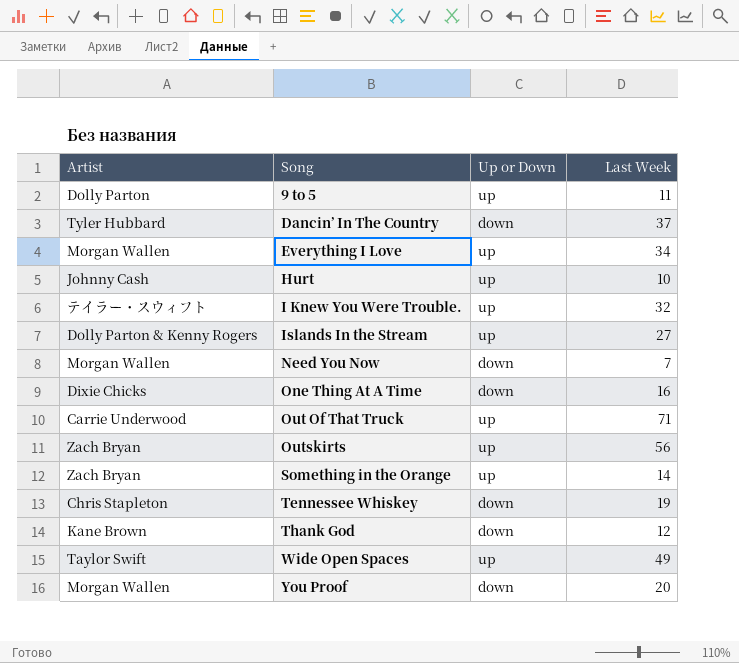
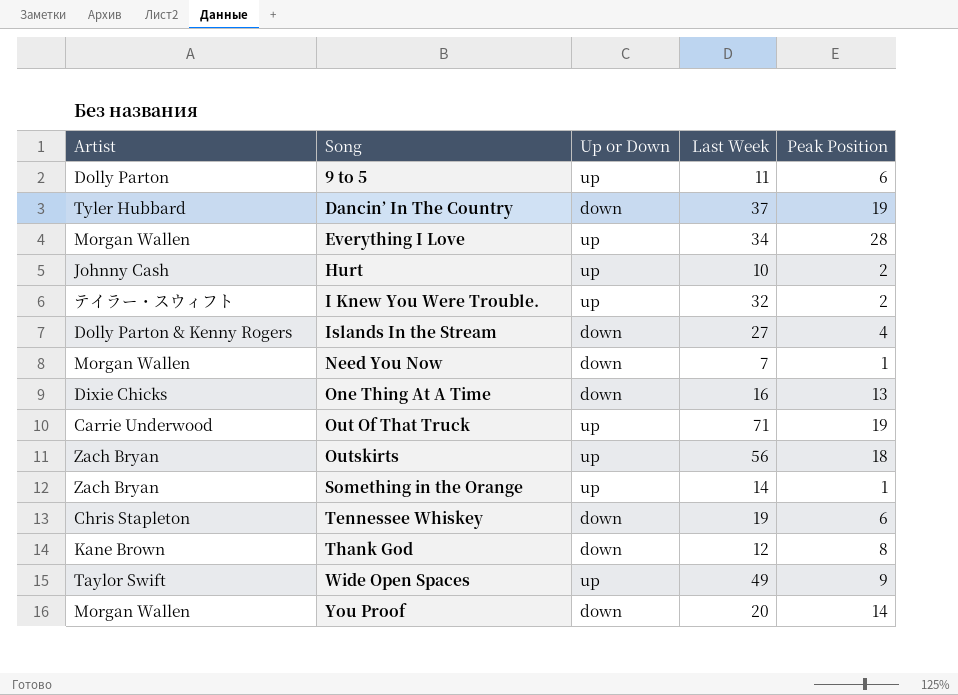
column Peak Position | position: none -> 5
Islands In the Stream | Up or Down: up -> down

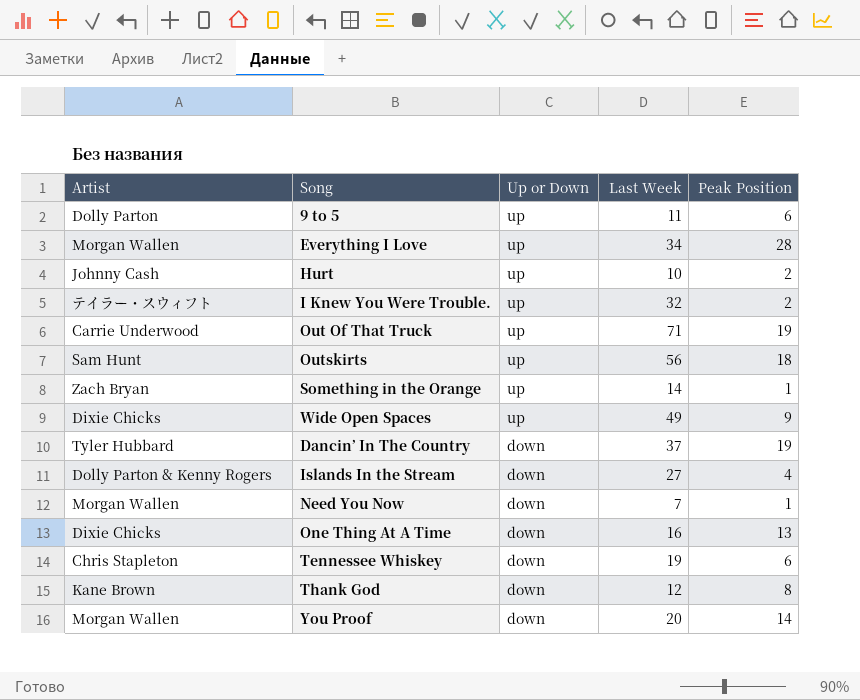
row order: Song ascending -> Up or Down descending
Outskirts | Artist: Zach Bryan -> Sam Hunt
Wide Open Spaces | Artist: Taylor Swift -> Dixie Chicks

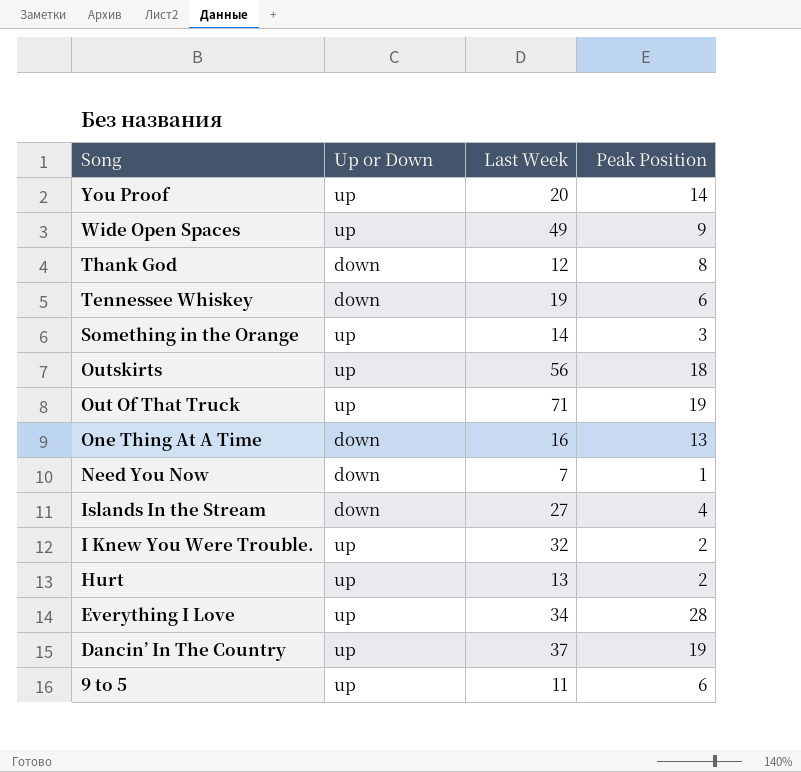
row order: Up or Down descending -> Song descending
column Artist | position: 1 -> none
You Proof | Up or Down: down -> up
Something in the Orange | Peak Position: 1 -> 3
Hurt | Last Week: 10 -> 13
Dancin’ In The Country | Up or Down: down -> up

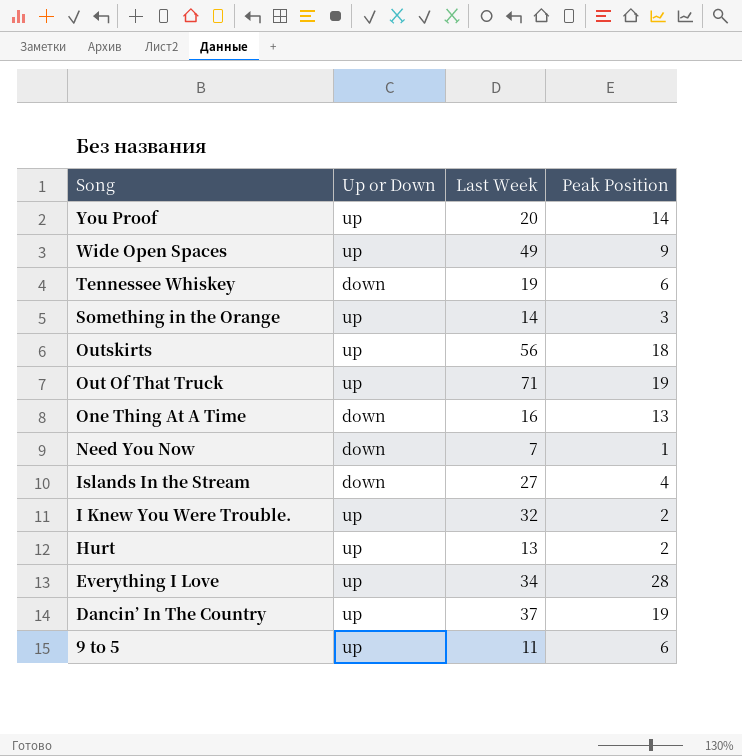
row Thank God: down | 12 | 8 -> none

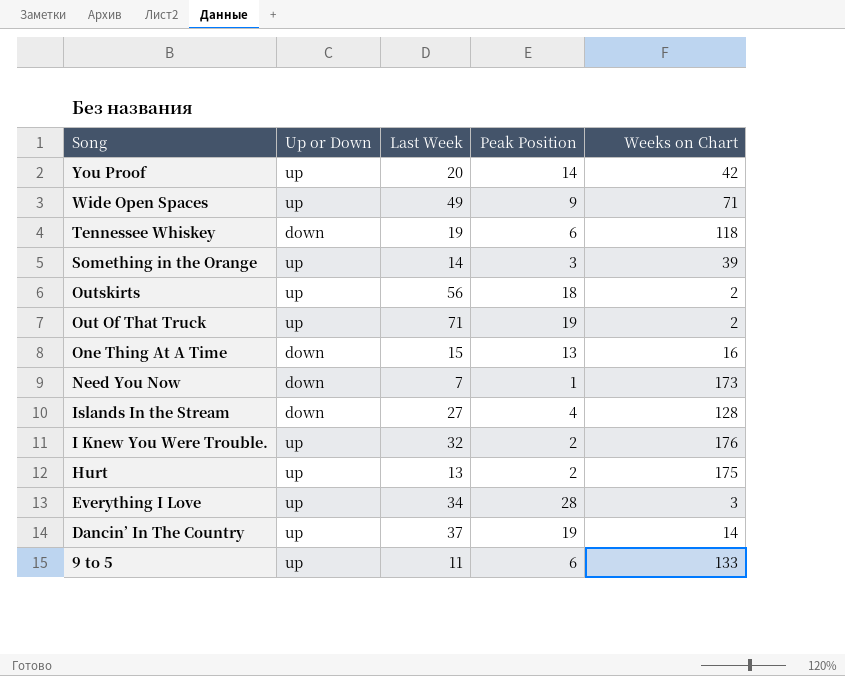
column Weeks on Chart | position: none -> 5
One Thing At A Time | Last Week: 16 -> 15

